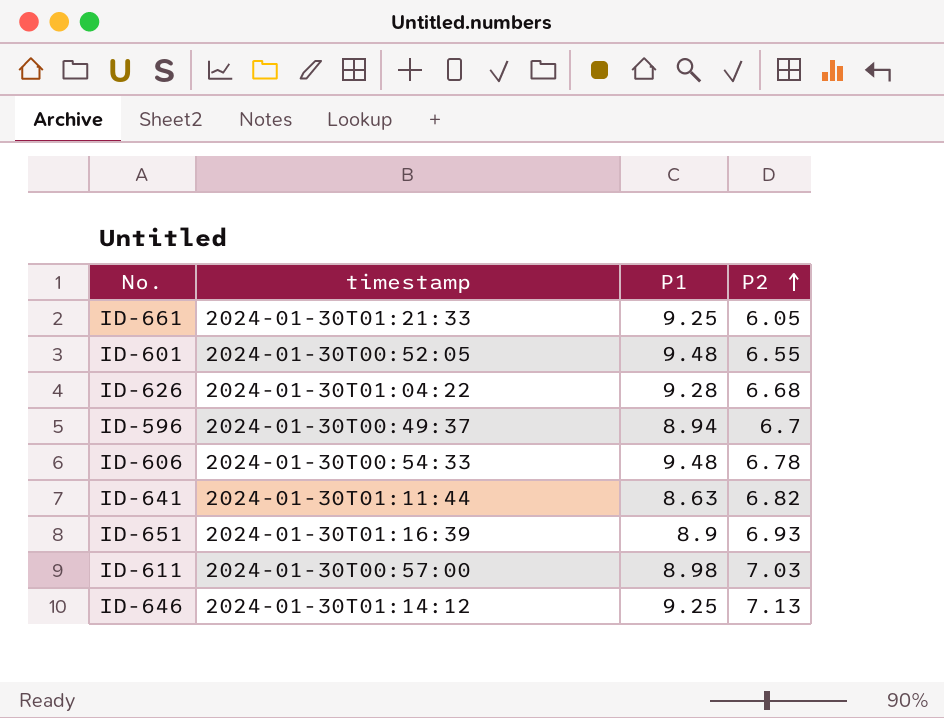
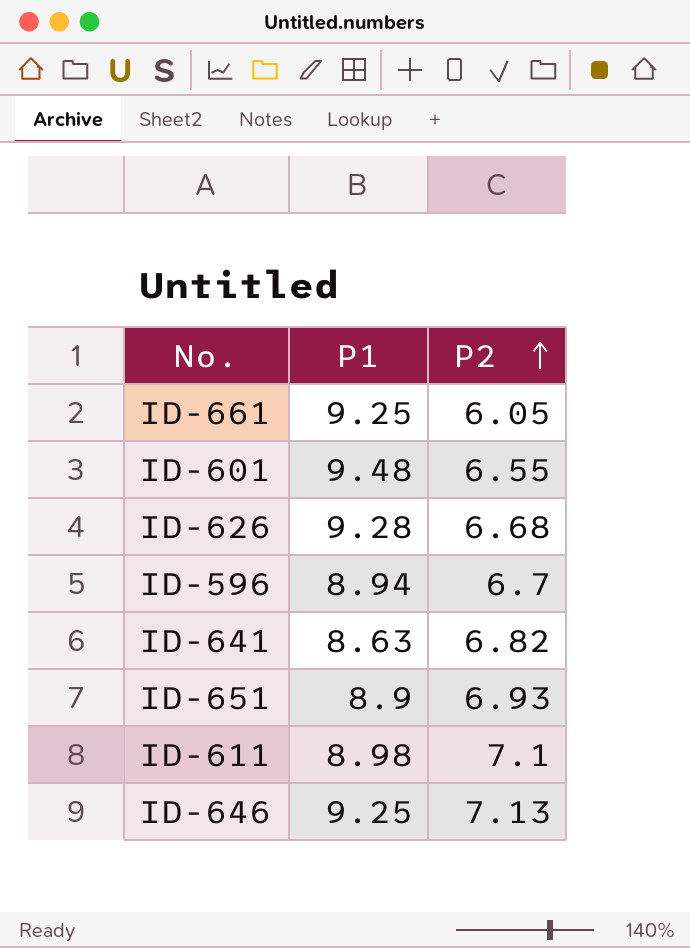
column timestamp | position: 2 -> none
row ID-606: 2024-01-30T00:54:33 | 9.48 | 6.78 -> none
ID-611 | P2: 7.03 -> 7.1

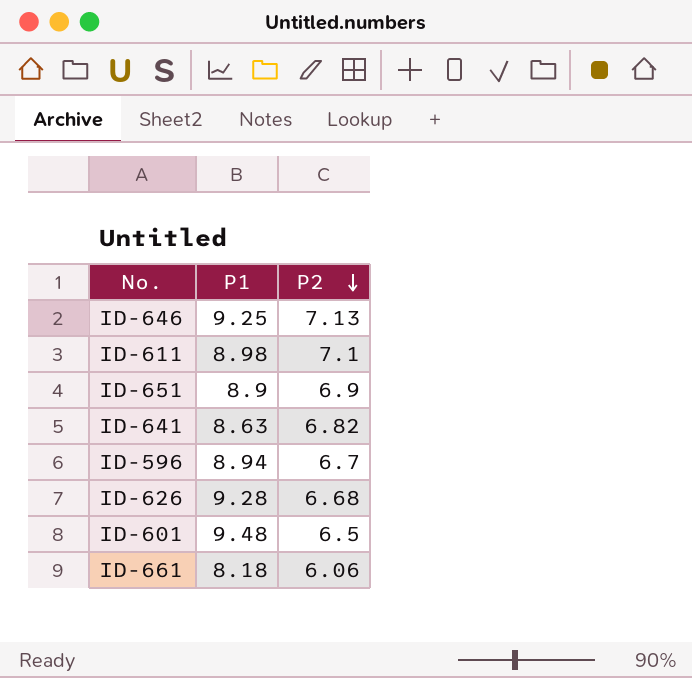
row order: P2 ascending -> P2 descending
ID-651 | P2: 6.93 -> 6.9
ID-601 | P2: 6.55 -> 6.5
ID-661 | P1: 9.25 -> 8.18
ID-661 | P2: 6.05 -> 6.06

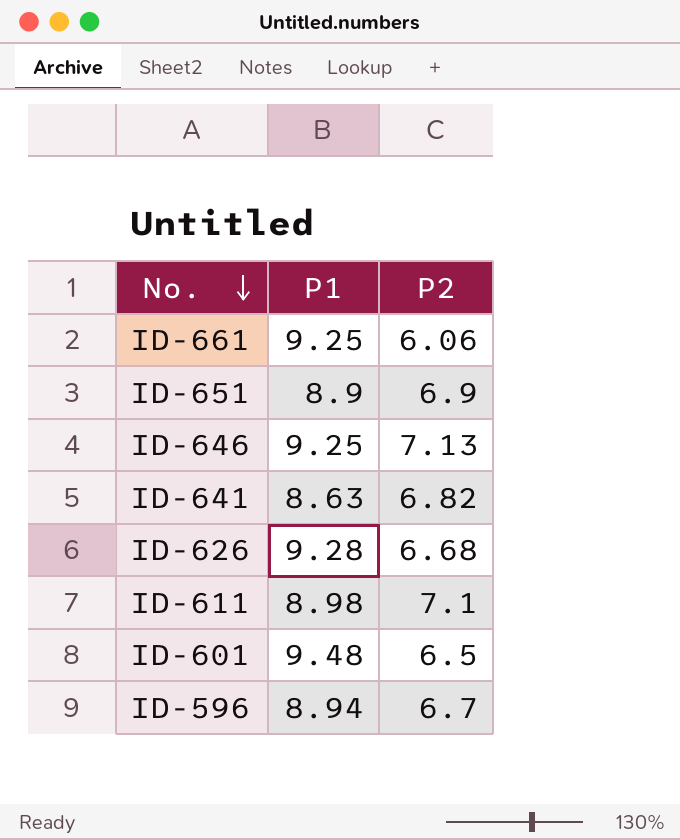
row order: P2 descending -> No. descending
ID-661 | P1: 8.18 -> 9.25

